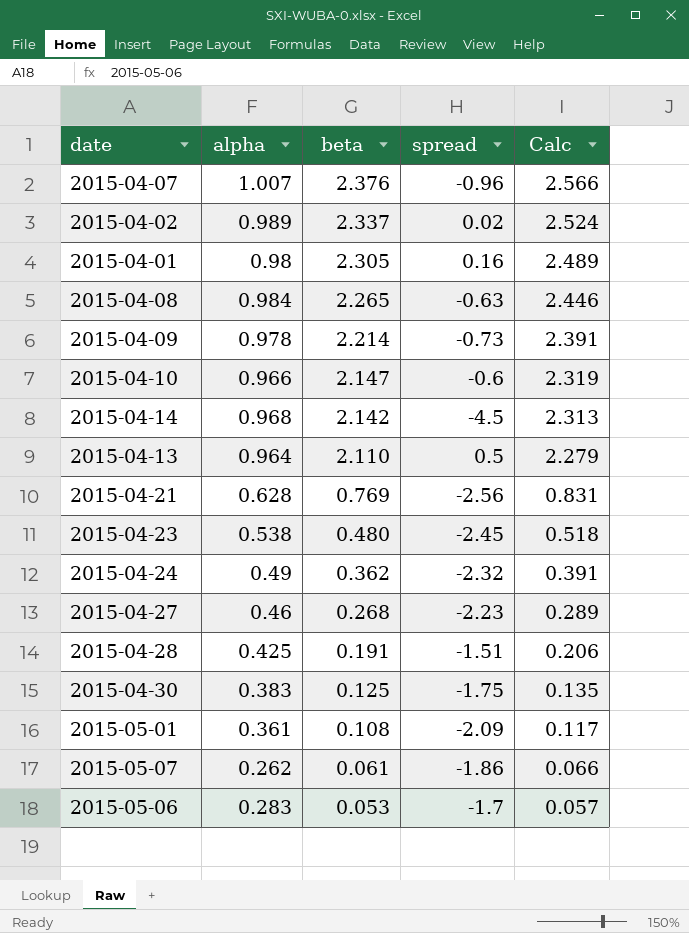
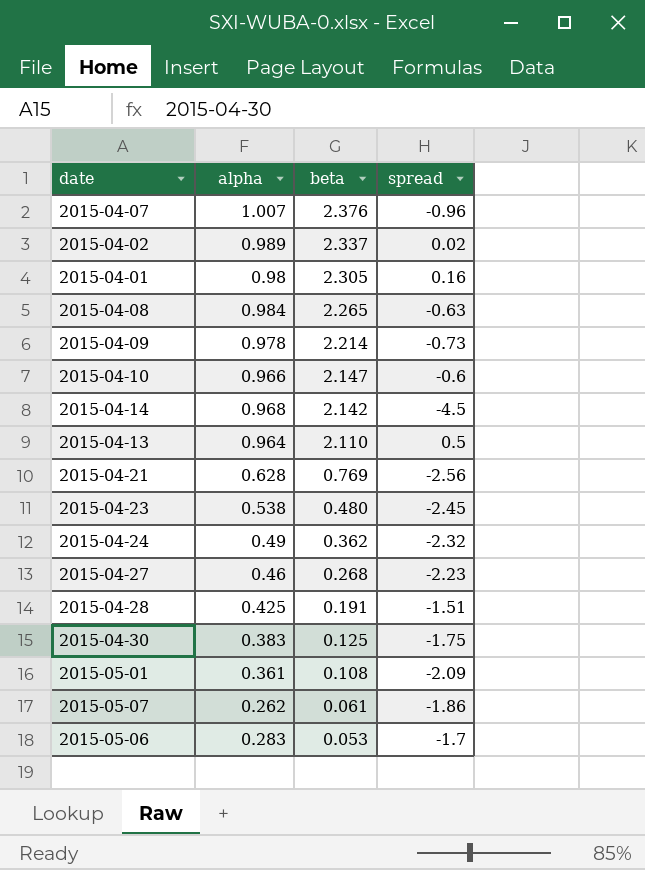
column Calc | formula: [beta] * 1.08 -> none

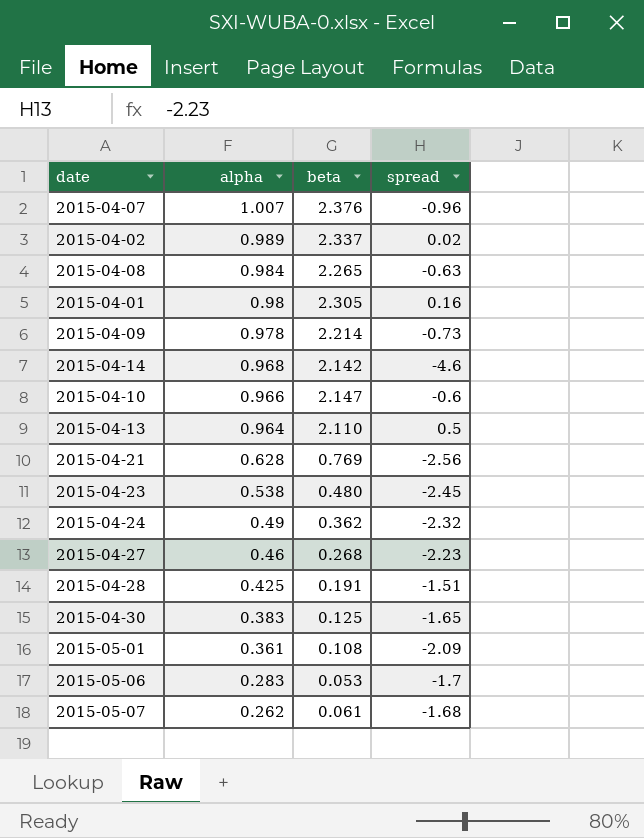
row order: beta descending -> alpha descending
2015-04-14 | spread: -4.5 -> -4.6
2015-04-30 | spread: -1.75 -> -1.65
2015-05-07 | spread: -1.86 -> -1.68

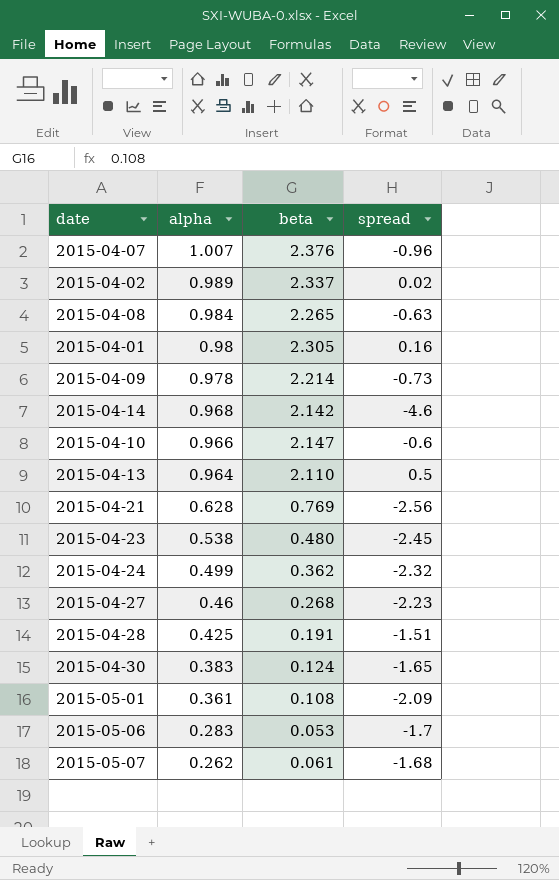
2015-04-24 | alpha: 0.49 -> 0.499
2015-04-30 | beta: 0.125 -> 0.124

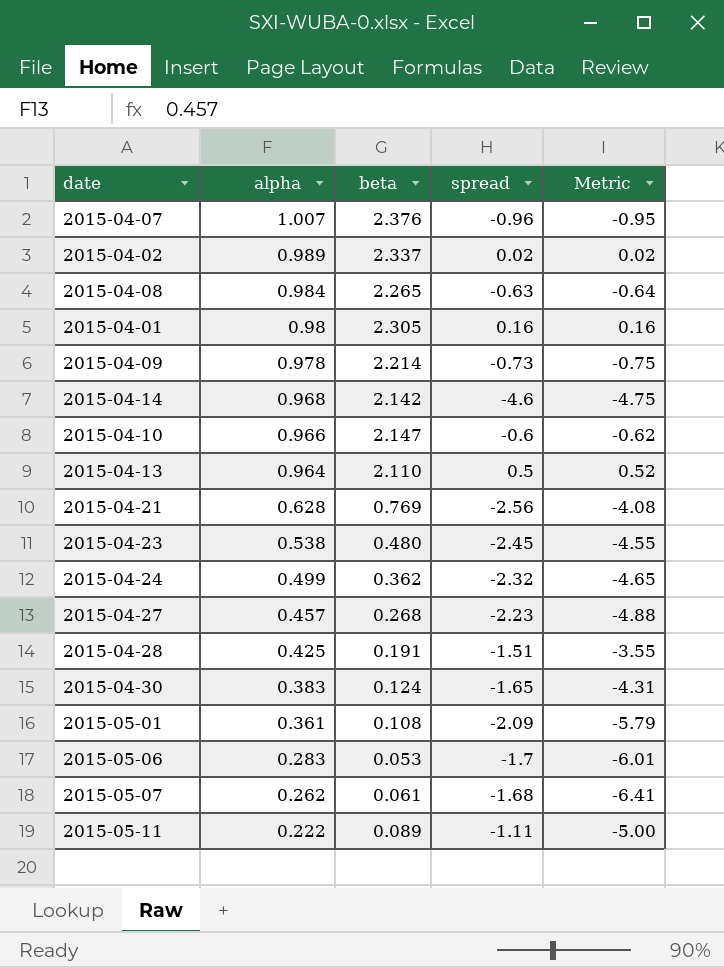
column Metric | formula: none -> [spread] / [alpha]
2015-04-27 | alpha: 0.46 -> 0.457
row 2015-05-11: none -> 0.222 | 0.089 | -1.11 | -5.00

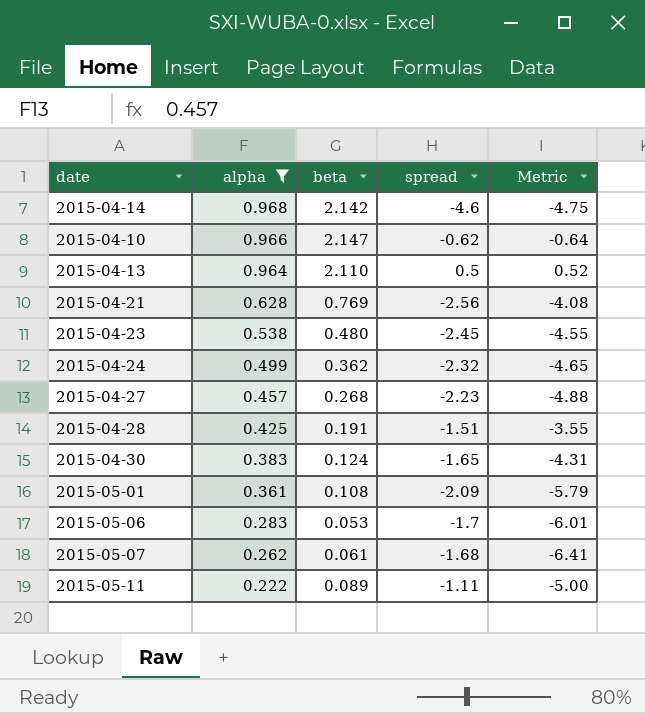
filter: none -> alpha <= 0.968
2015-04-10 | spread: -0.6 -> -0.62
2015-04-10 | Metric: -0.62 -> -0.64

